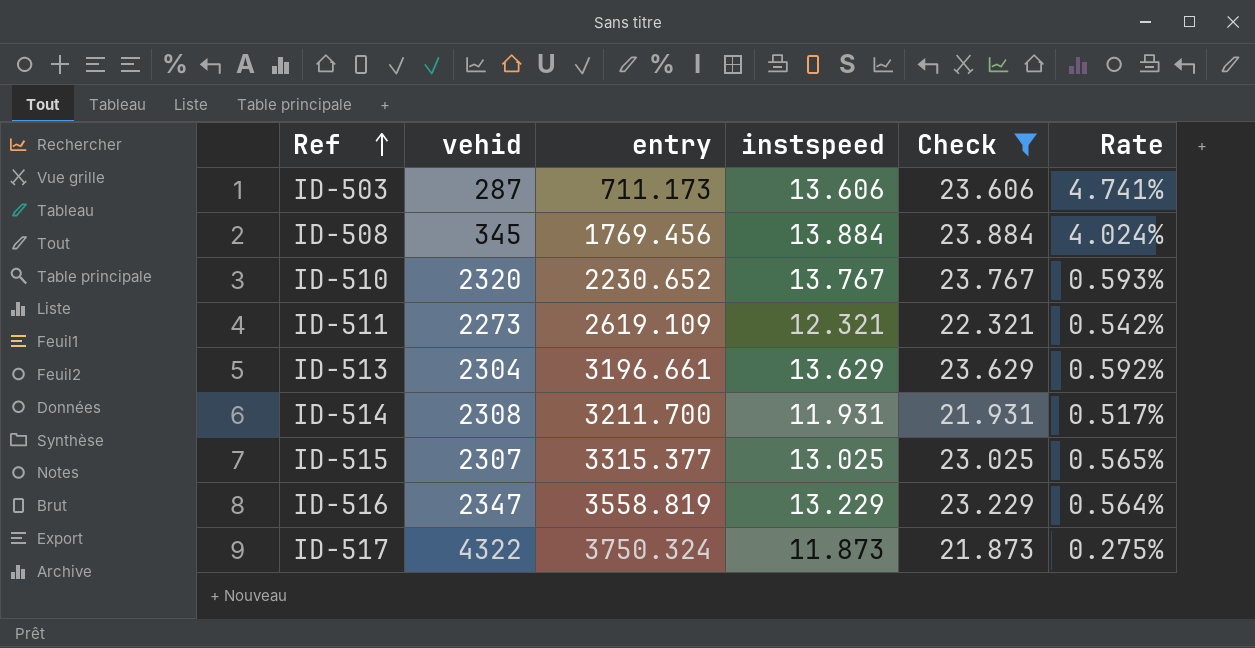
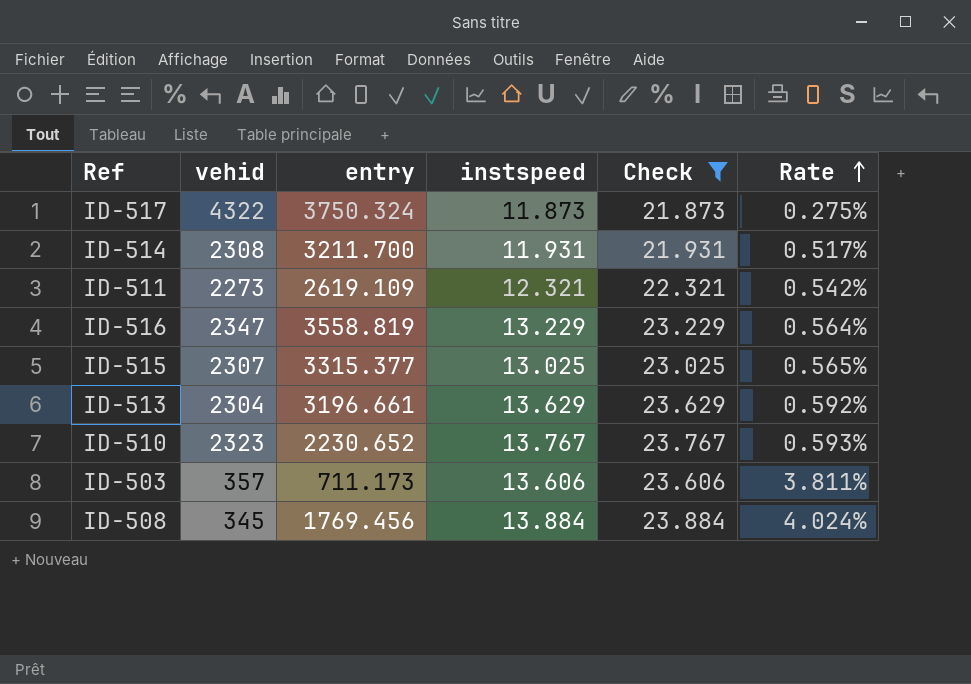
row order: Ref ascending -> Rate ascending
ID-510 | vehid: 2320 -> 2323
ID-503 | vehid: 287 -> 357
ID-503 | Rate: 4.741% -> 3.811%

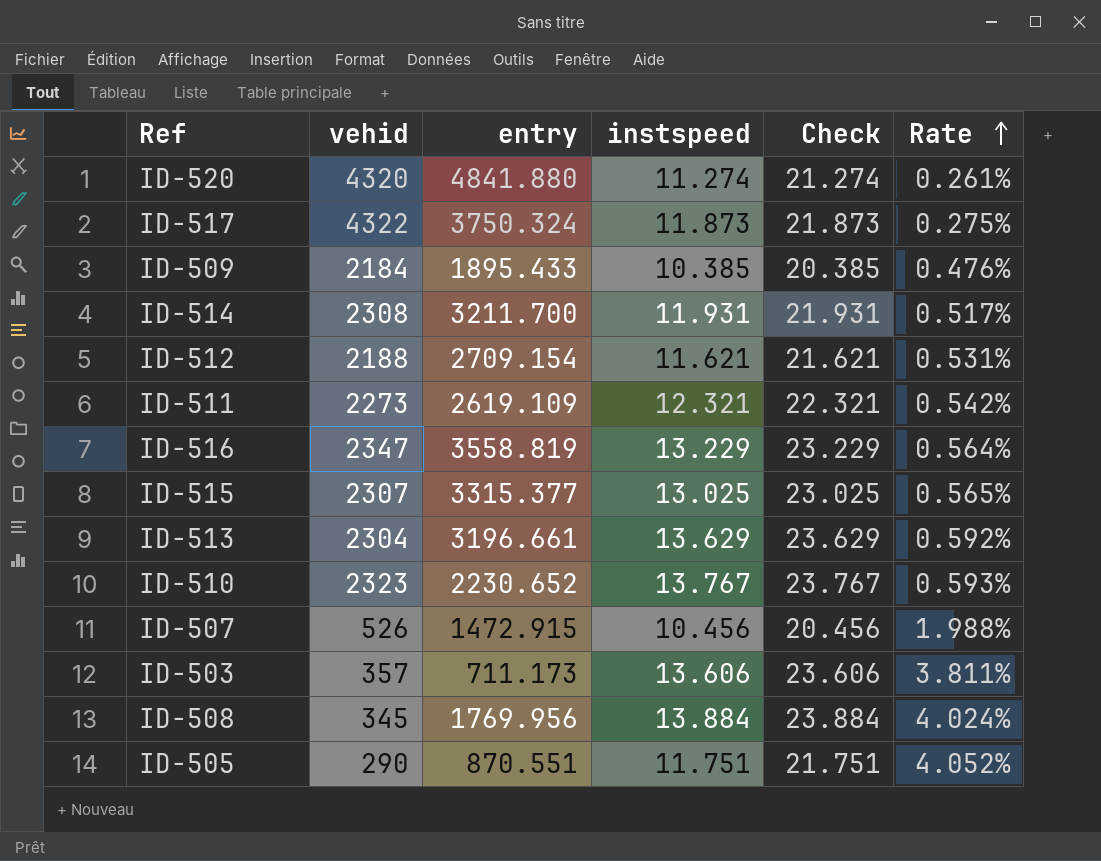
filter: Check >= 21.873 -> none
ID-508 | entry: 1769.456 -> 1769.956

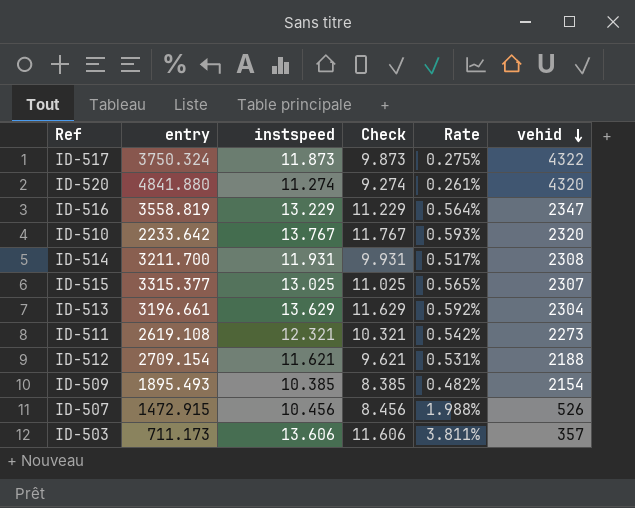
row order: Rate ascending -> vehid descending
column Check | formula: [instspeed] + 10 -> [instspeed] - 2
column vehid | position: 2 -> 6
row ID-508: 345 | 1769.956 | 13.884 | 23.884 | 4.024% -> none
row ID-505: 290 | 870.551 | 11.751 | 21.751 | 4.052% -> none
ID-510 | entry: 2230.652 -> 2233.642
ID-510 | vehid: 2323 -> 2320
ID-511 | entry: 2619.109 -> 2619.108
ID-509 | entry: 1895.433 -> 1895.493
ID-509 | Rate: 0.476% -> 0.482%
ID-509 | vehid: 2184 -> 2154

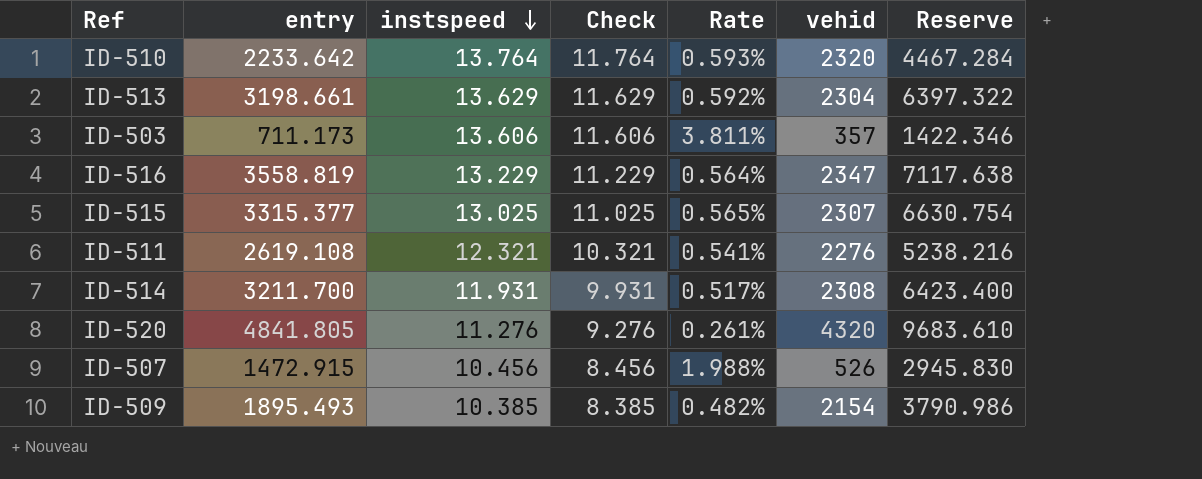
row order: vehid descending -> instspeed descending
column Reserve | formula: none -> [entry] * 2
row ID-517: 3750.324 | 11.873 | 9.873 | 0.275% | 4322 -> none
row ID-512: 2709.154 | 11.621 | 9.621 | 0.531% | 2188 -> none
ID-510 | instspeed: 13.767 -> 13.764
ID-510 | Check: 11.767 -> 11.764
ID-513 | entry: 3196.661 -> 3198.661
ID-511 | Rate: 0.542% -> 0.541%
ID-511 | vehid: 2273 -> 2276
ID-520 | entry: 4841.880 -> 4841.805
ID-520 | instspeed: 11.274 -> 11.276
ID-520 | Check: 9.274 -> 9.276

